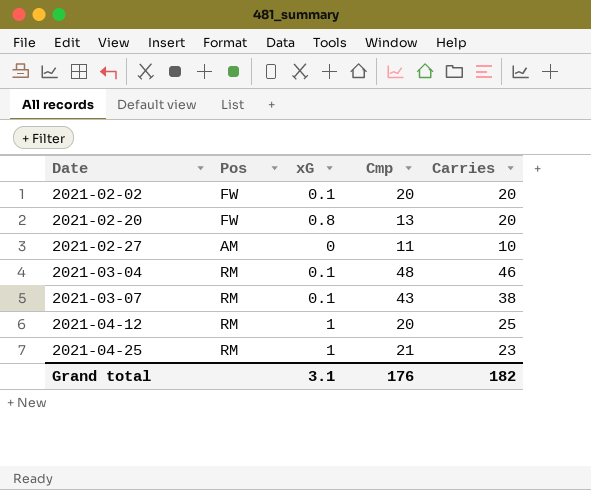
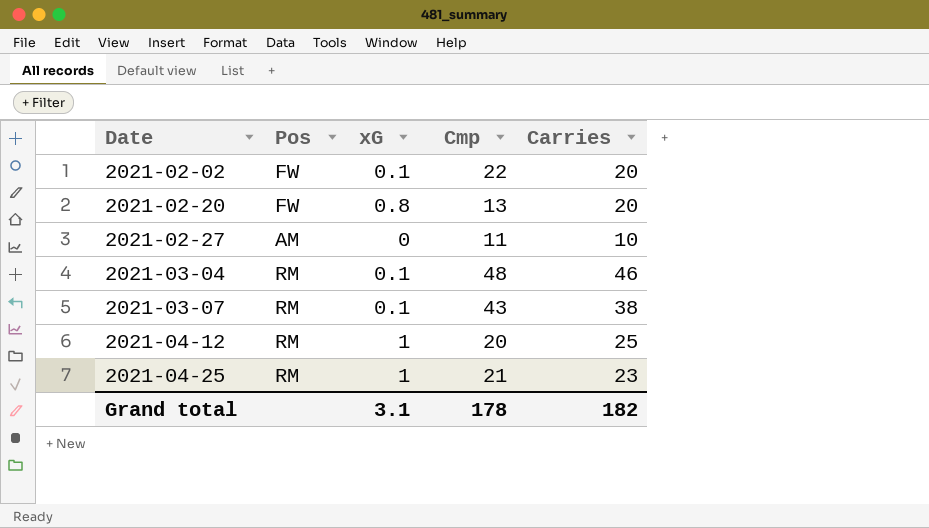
2021-02-02 | Cmp: 20 -> 22
Grand total | Cmp: 176 -> 178

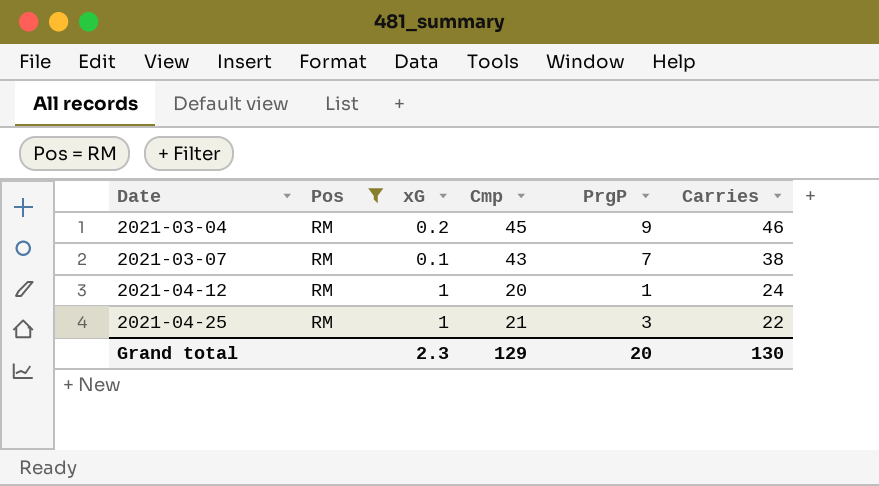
filter: none -> Pos = RM
column PrgP | position: none -> 5
2021-03-04 | xG: 0.1 -> 0.2
2021-03-04 | Cmp: 48 -> 45
2021-04-12 | Carries: 25 -> 24
2021-04-25 | Carries: 23 -> 22
Grand total | xG: 3.1 -> 2.3
Grand total | Cmp: 178 -> 129
Grand total | Carries: 182 -> 130

